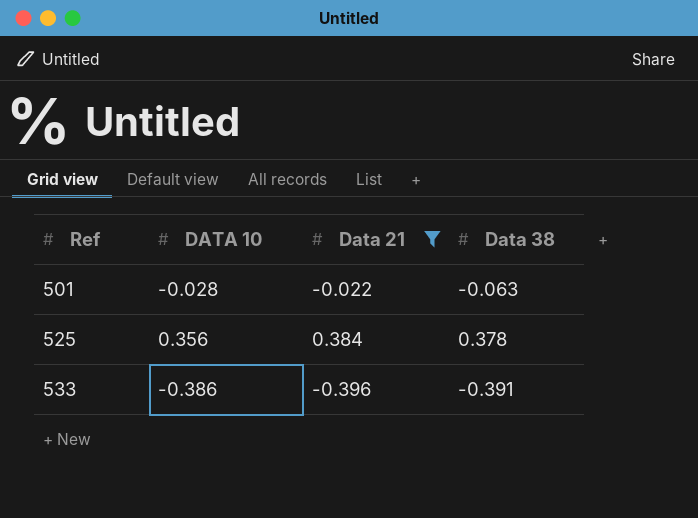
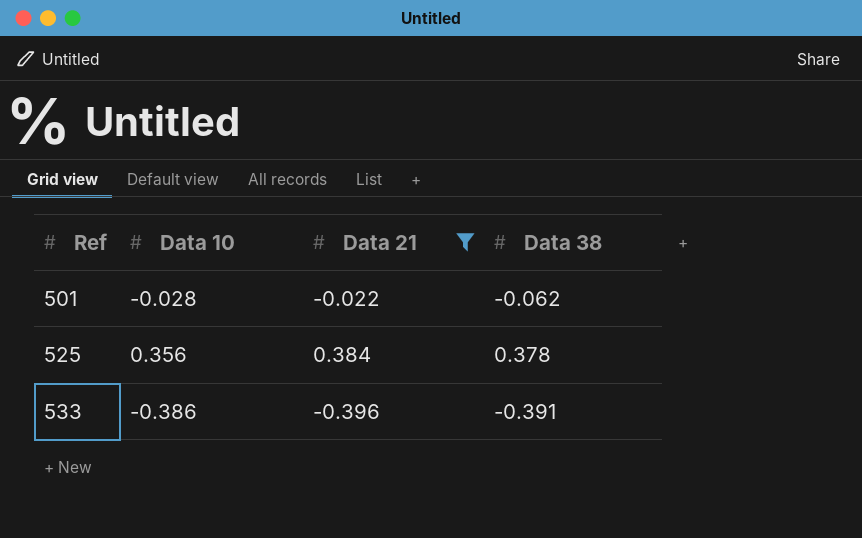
column name: DATA 10 -> Data 10
501 | Data 38: -0.063 -> -0.062

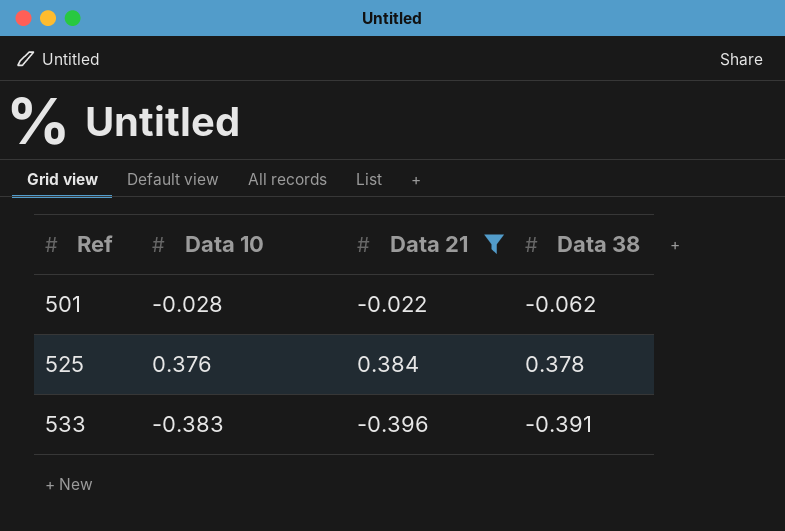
525 | Data 10: 0.356 -> 0.376
533 | Data 10: -0.386 -> -0.383

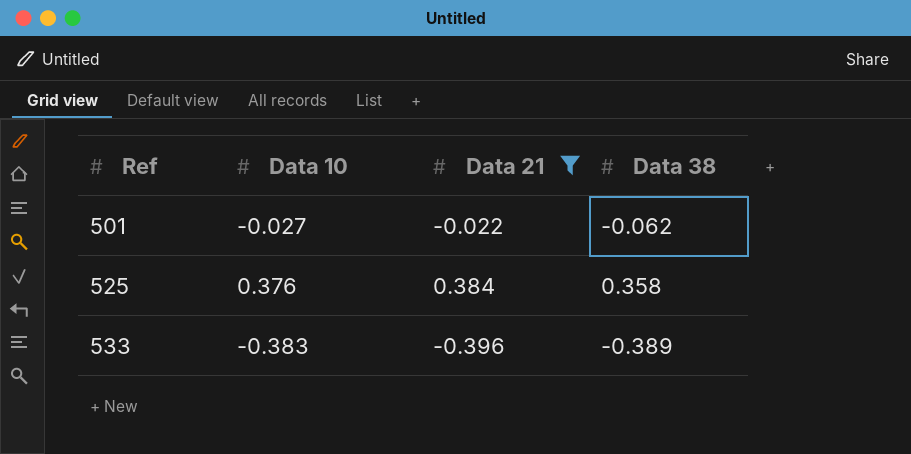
501 | Data 10: -0.028 -> -0.027
525 | Data 38: 0.378 -> 0.358
533 | Data 38: -0.391 -> -0.389

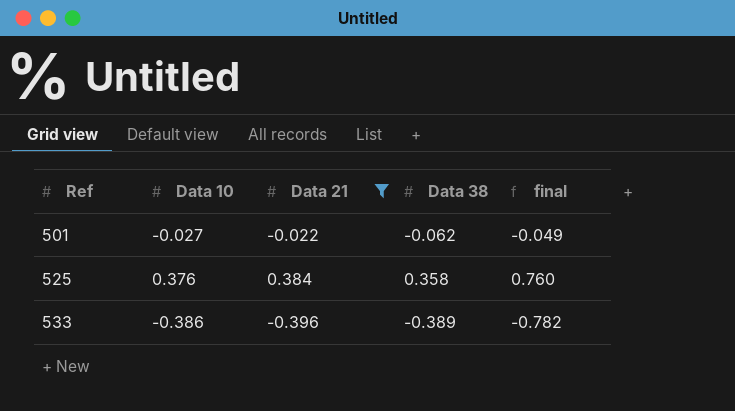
column final | formula: none -> [Data 10] + [Data 21]
533 | Data 10: -0.383 -> -0.386

